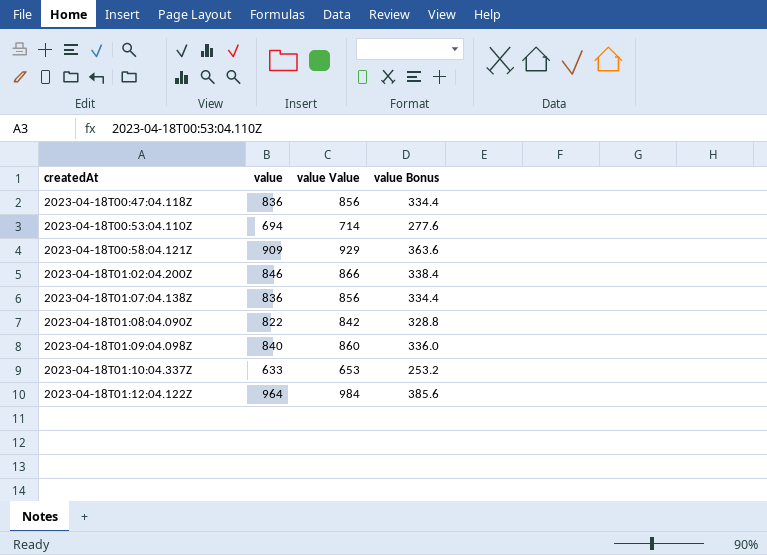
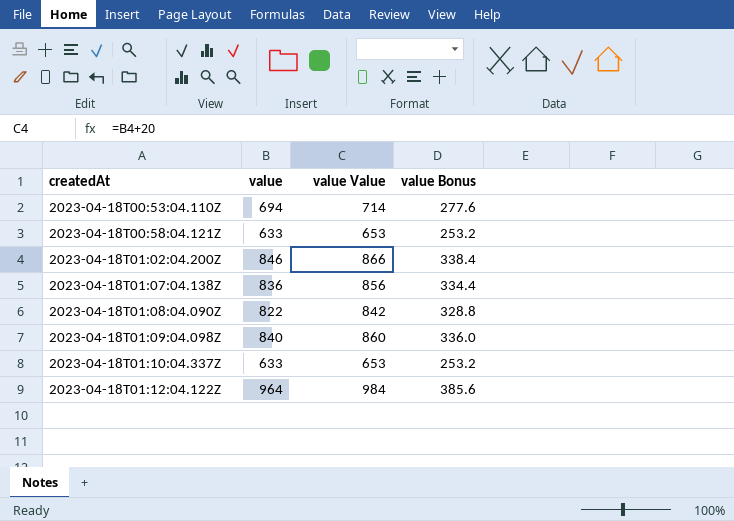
row 2023-04-18T00:47:04.118Z: 836 | 856 | 334.4 -> none
2023-04-18T00:58:04.121Z | value: 909 -> 633
2023-04-18T00:58:04.121Z | value Value: 929 -> 653
2023-04-18T00:58:04.121Z | value Bonus: 363.6 -> 253.2

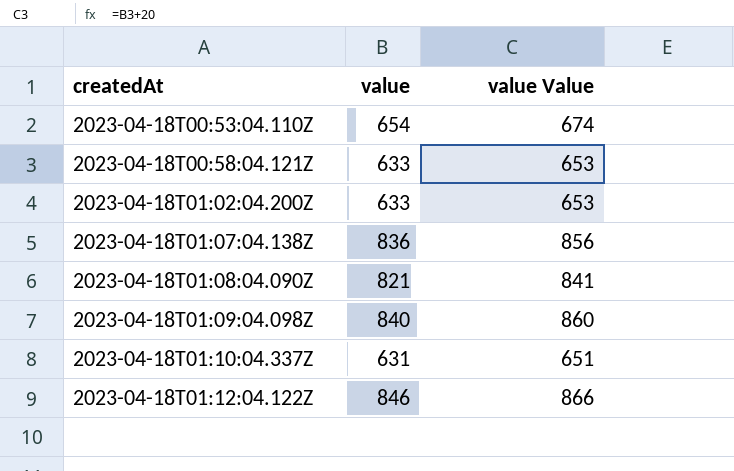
column value Bonus | formula: [value] * 0.4 -> none
2023-04-18T00:53:04.110Z | value: 694 -> 654
2023-04-18T00:53:04.110Z | value Value: 714 -> 674
2023-04-18T01:02:04.200Z | value: 846 -> 633
2023-04-18T01:02:04.200Z | value Value: 866 -> 653
2023-04-18T01:08:04.090Z | value: 822 -> 821
2023-04-18T01:08:04.090Z | value Value: 842 -> 841
2023-04-18T01:10:04.337Z | value: 633 -> 631
2023-04-18T01:10:04.337Z | value Value: 653 -> 651
2023-04-18T01:12:04.122Z | value: 964 -> 846
2023-04-18T01:12:04.122Z | value Value: 984 -> 866

